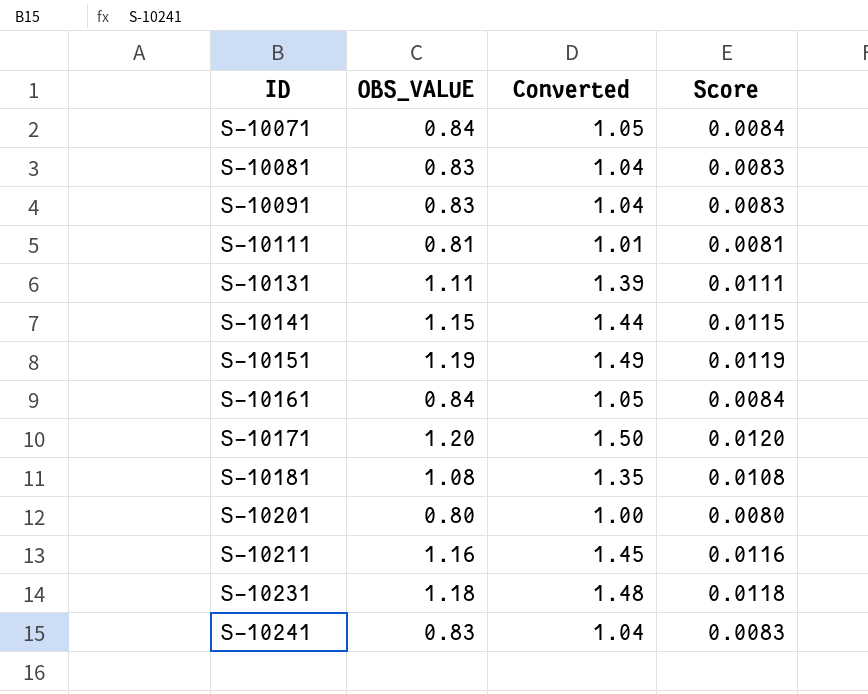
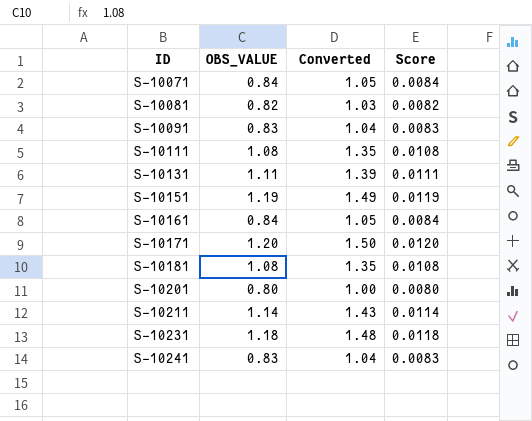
row S-10141: 1.15 | 1.44 | 0.0115 -> none
S-10081 | OBS_VALUE: 0.83 -> 0.82
S-10081 | Converted: 1.04 -> 1.03
S-10081 | Score: 0.0083 -> 0.0082
S-10111 | OBS_VALUE: 0.81 -> 1.08
S-10111 | Converted: 1.01 -> 1.35
S-10111 | Score: 0.0081 -> 0.0108
S-10211 | OBS_VALUE: 1.16 -> 1.14
S-10211 | Converted: 1.45 -> 1.43
S-10211 | Score: 0.0116 -> 0.0114

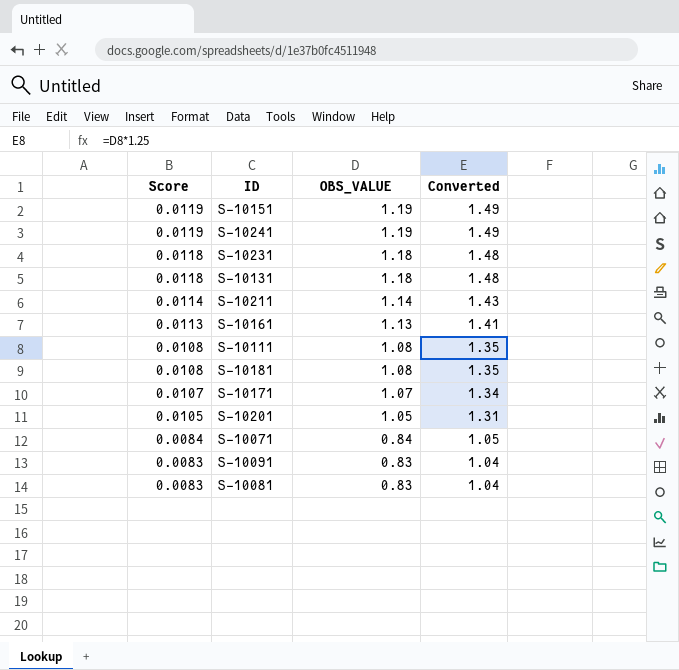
row order: ID ascending -> Score descending
column Score | position: 4 -> 1
S-10241 | Score: 0.0083 -> 0.0119
S-10241 | OBS_VALUE: 0.83 -> 1.19
S-10241 | Converted: 1.04 -> 1.49
S-10131 | Score: 0.0111 -> 0.0118
S-10131 | OBS_VALUE: 1.11 -> 1.18
S-10131 | Converted: 1.39 -> 1.48
S-10161 | Score: 0.0084 -> 0.0113
S-10161 | OBS_VALUE: 0.84 -> 1.13
S-10161 | Converted: 1.05 -> 1.41
S-10171 | Score: 0.0120 -> 0.0107
S-10171 | OBS_VALUE: 1.20 -> 1.07
S-10171 | Converted: 1.50 -> 1.34
S-10201 | Score: 0.0080 -> 0.0105
S-10201 | OBS_VALUE: 0.80 -> 1.05
S-10201 | Converted: 1.00 -> 1.31
S-10081 | Score: 0.0082 -> 0.0083
S-10081 | OBS_VALUE: 0.82 -> 0.83
S-10081 | Converted: 1.03 -> 1.04

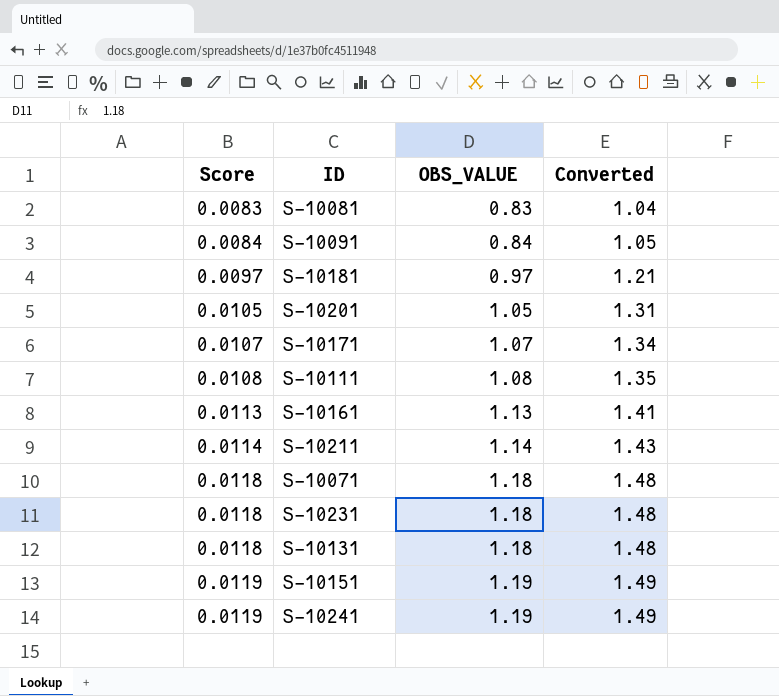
row order: Score descending -> Score ascending
S-10091 | Score: 0.0083 -> 0.0084
S-10091 | OBS_VALUE: 0.83 -> 0.84
S-10091 | Converted: 1.04 -> 1.05
S-10181 | Score: 0.0108 -> 0.0097
S-10181 | OBS_VALUE: 1.08 -> 0.97
S-10181 | Converted: 1.35 -> 1.21
S-10071 | Score: 0.0084 -> 0.0118
S-10071 | OBS_VALUE: 0.84 -> 1.18
S-10071 | Converted: 1.05 -> 1.48

